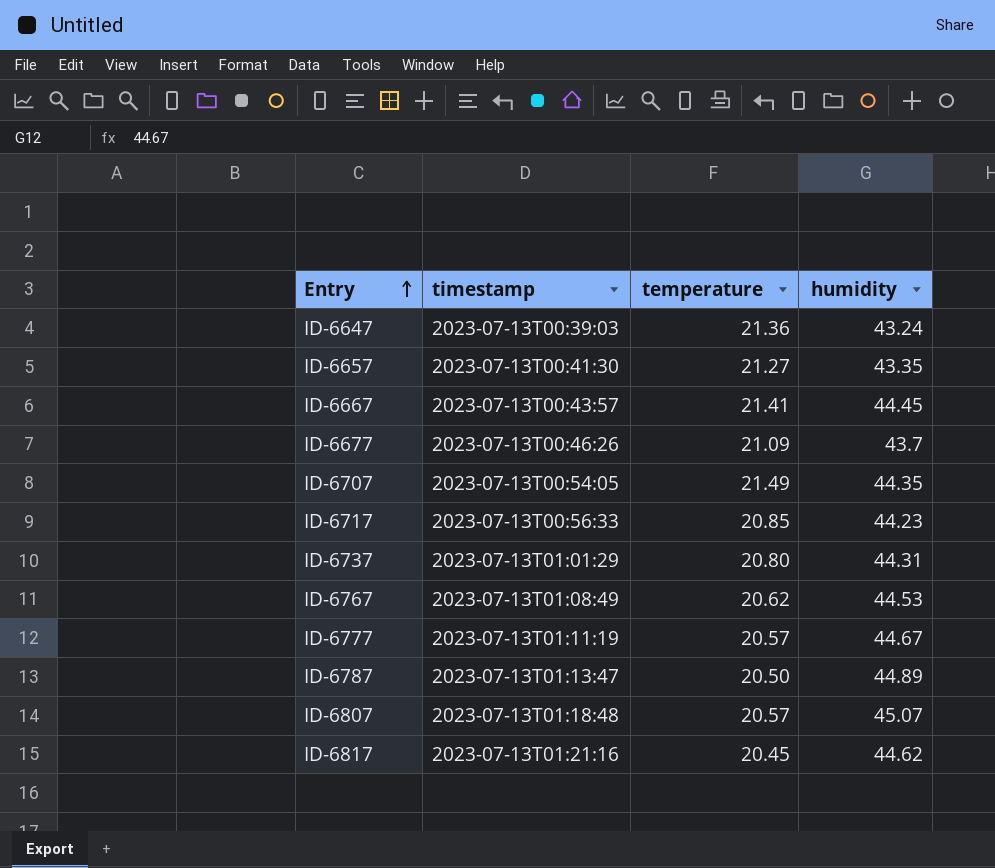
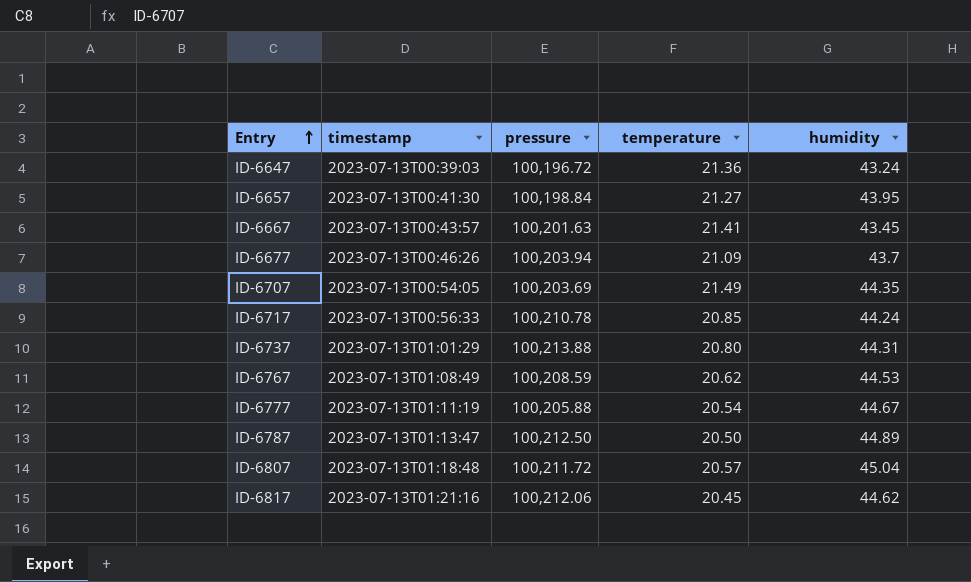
column pressure | position: none -> 3
ID-6657 | humidity: 43.35 -> 43.95
ID-6667 | humidity: 44.45 -> 43.45
ID-6717 | humidity: 44.23 -> 44.24
ID-6777 | temperature: 20.57 -> 20.54
ID-6807 | humidity: 45.07 -> 45.04

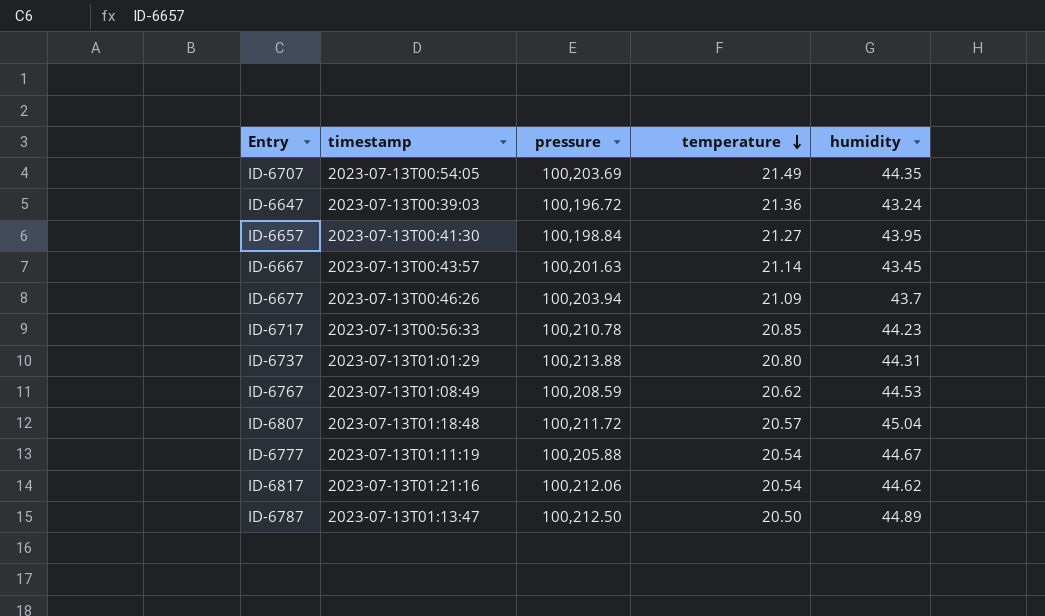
row order: Entry ascending -> temperature descending
ID-6667 | temperature: 21.41 -> 21.14
ID-6717 | humidity: 44.24 -> 44.23
ID-6817 | temperature: 20.45 -> 20.54

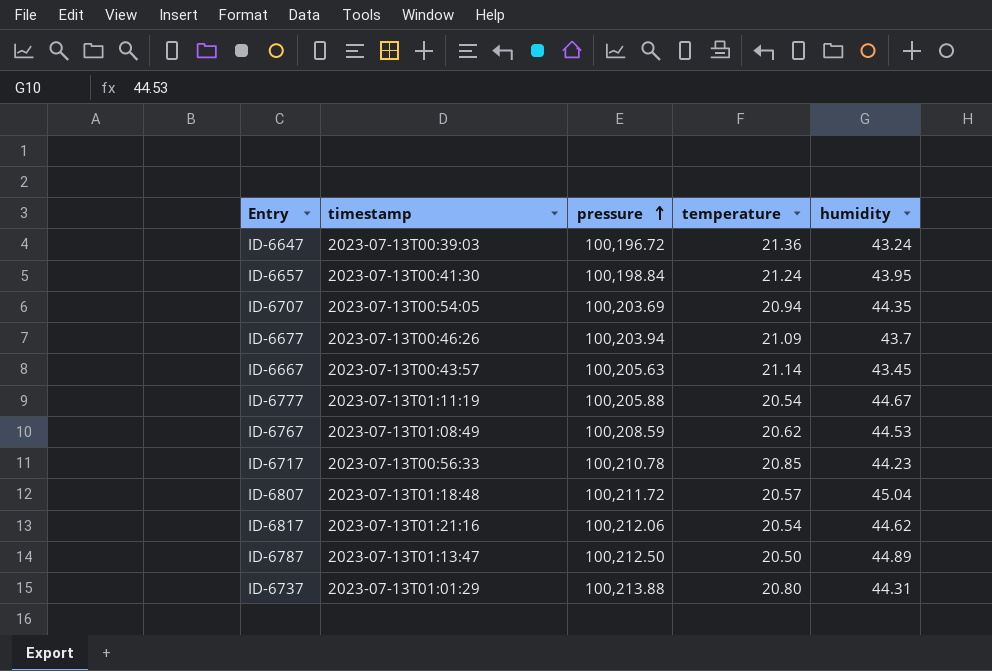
row order: temperature descending -> pressure ascending
ID-6657 | temperature: 21.27 -> 21.24
ID-6707 | temperature: 21.49 -> 20.94
ID-6667 | pressure: 100,201.63 -> 100,205.63

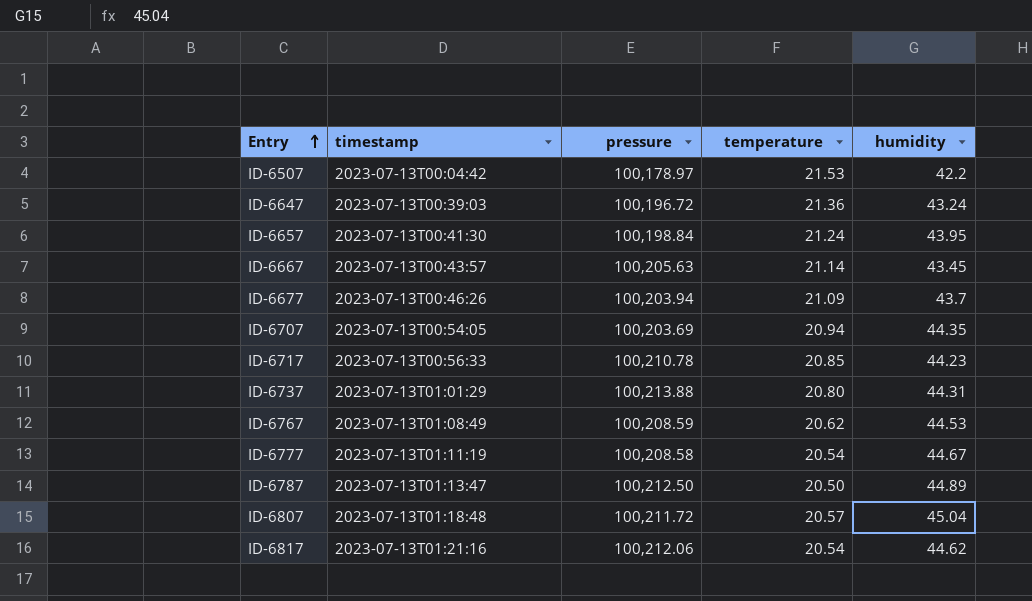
row order: pressure ascending -> Entry ascending
row ID-6507: none -> 2023-07-13T00:04:42 | 100,178.97 | 21.53 | 42.2
ID-6777 | pressure: 100,205.88 -> 100,208.58

